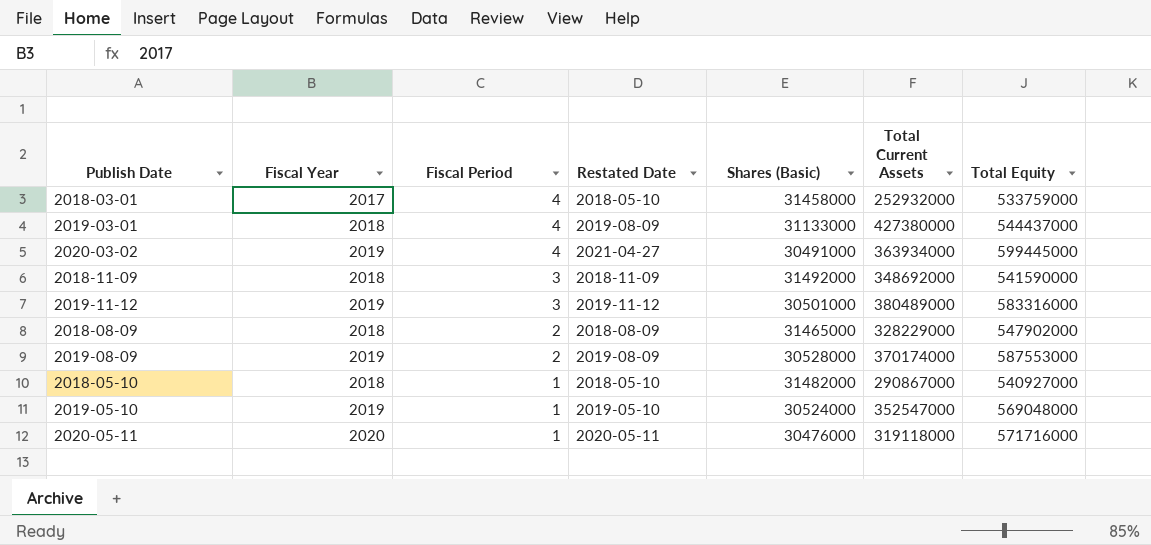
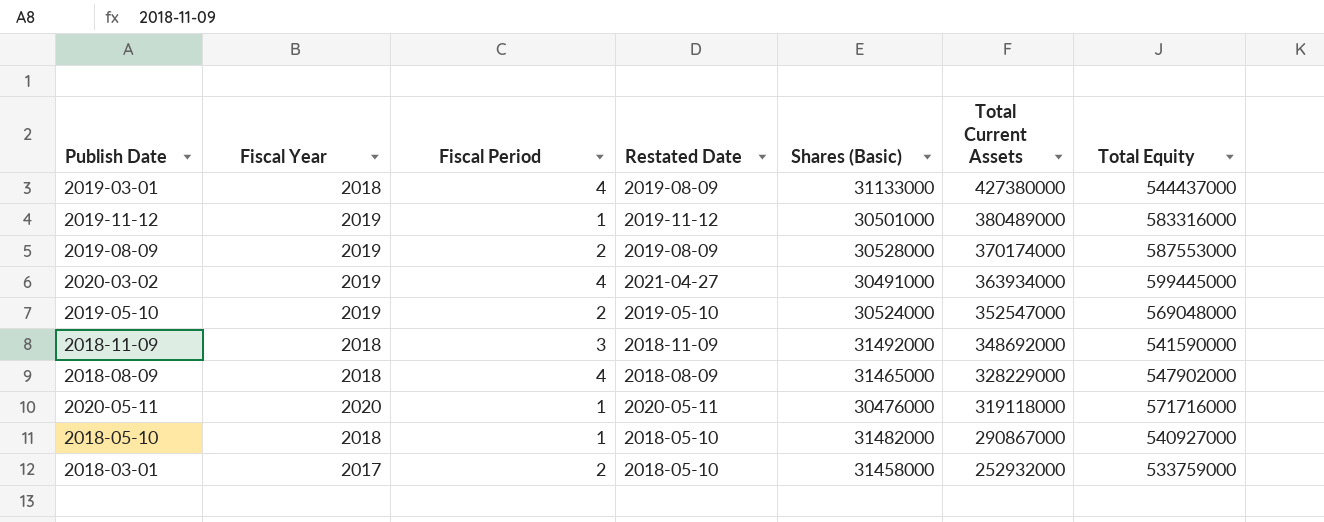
row order: Fiscal Period descending -> Total Current Assets descending
2019-11-12 | Fiscal Period: 3 -> 1
2019-05-10 | Fiscal Period: 1 -> 2
2018-08-09 | Fiscal Period: 2 -> 4
2018-03-01 | Fiscal Period: 4 -> 2

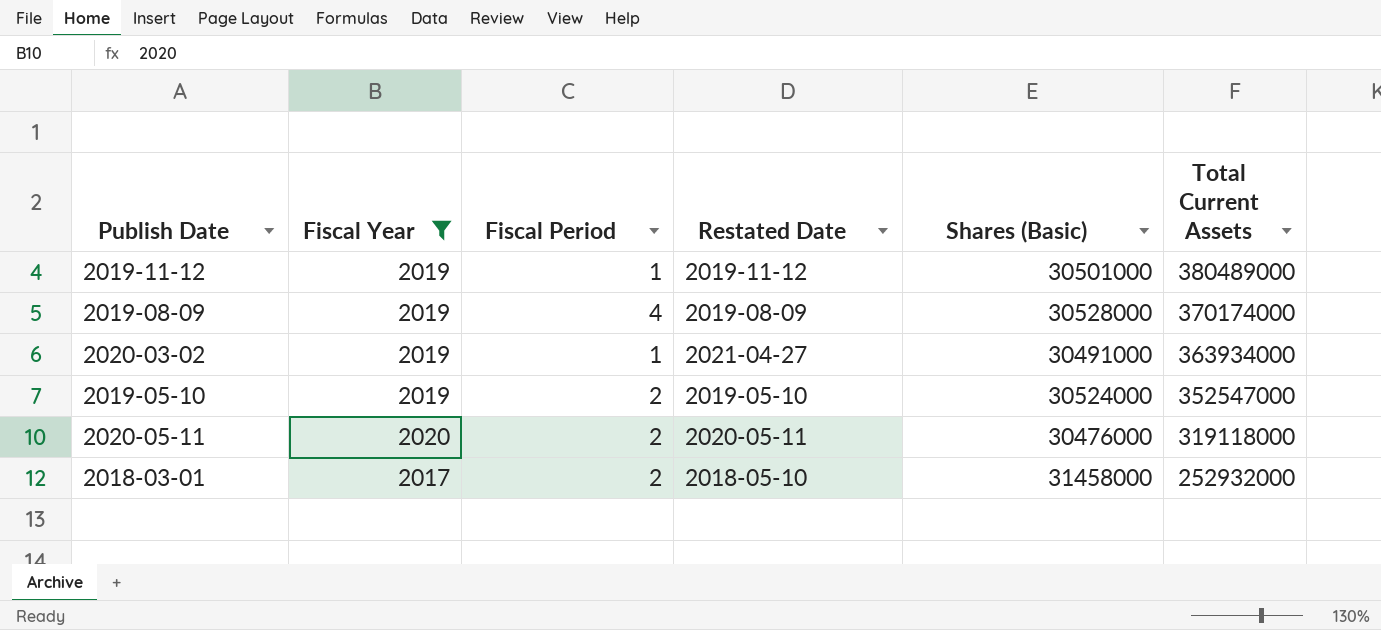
filter: none -> Fiscal Year != 2018
column Total Equity | position: 7 -> none
2019-08-09 | Fiscal Period: 2 -> 4
2020-03-02 | Fiscal Period: 4 -> 1
2020-05-11 | Fiscal Period: 1 -> 2

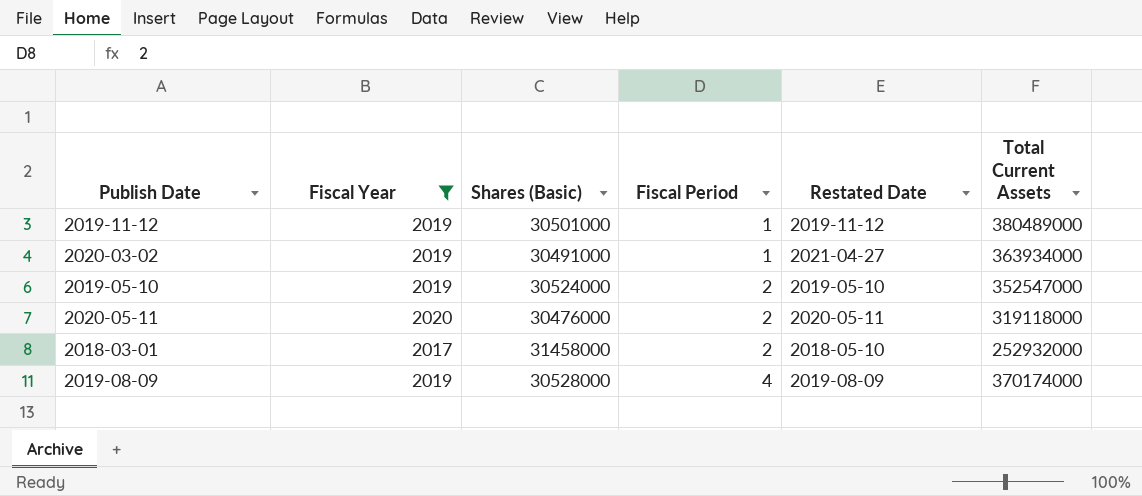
row order: Total Current Assets descending -> Fiscal Period ascending
column Shares (Basic) | position: 5 -> 3

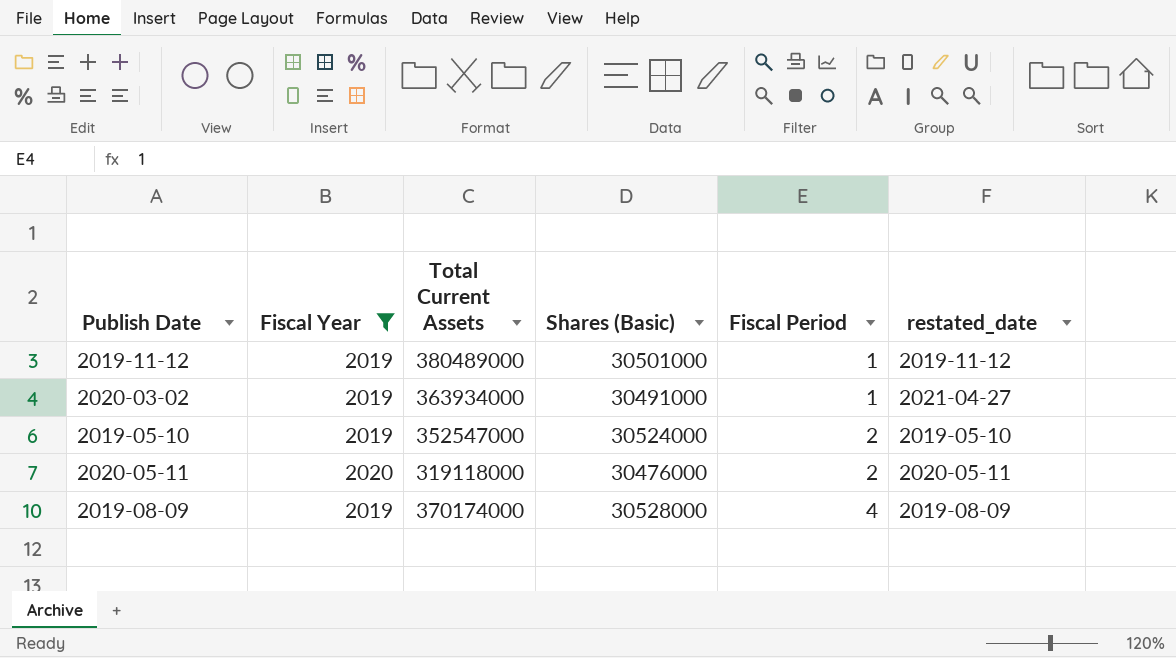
column Total Current Assets | position: 6 -> 3
column name: Restated Date -> restated_date
row 2018-03-01: 2017 | 31458000 | 2 | 2018-05-10 | 252932000 -> none

